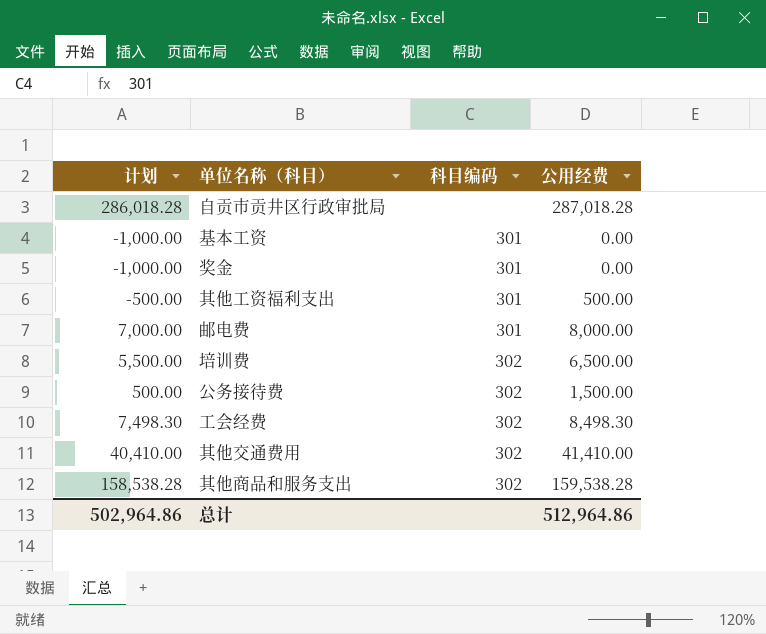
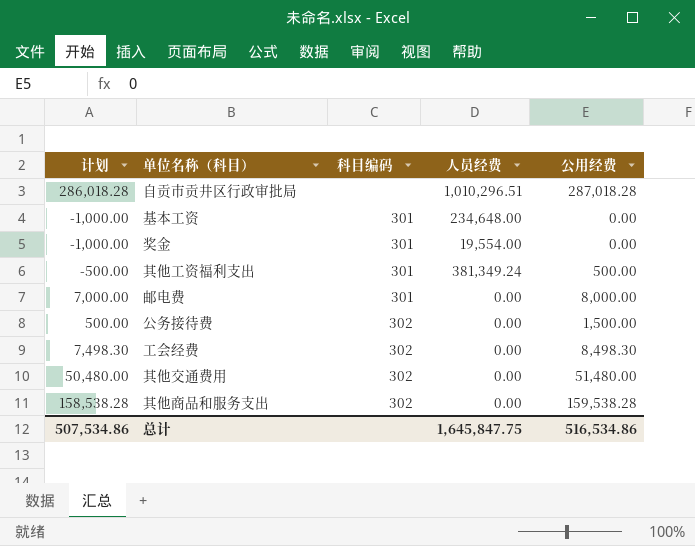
column 人员经费 | position: none -> 4
row 培训费: 5,500.00 | 302 | 6,500.00 -> none
其他交通费用 | 计划: 40,410.00 -> 50,480.00
其他交通费用 | 公用经费: 41,410.00 -> 51,480.00
总计 | 计划: 502,964.86 -> 507,534.86
总计 | 公用经费: 512,964.86 -> 516,534.86

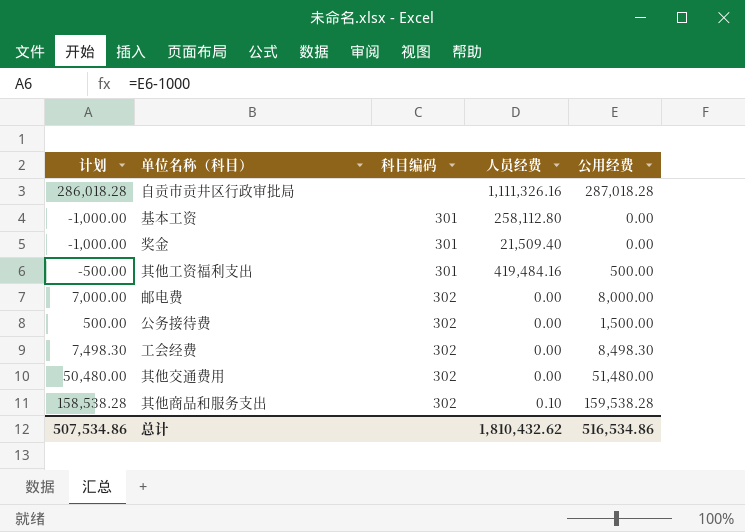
自贡市贡井区行政审批局 | 人员经费: 1,010,296.51 -> 1,111,326.16
基本工资 | 人员经费: 234,648.00 -> 258,112.80
奖金 | 人员经费: 19,554.00 -> 21,509.40
其他工资福利支出 | 人员经费: 381,349.24 -> 419,484.16
邮电费 | 科目编码: 301 -> 302
其他商品和服务支出 | 人员经费: 0.00 -> 0.10
总计 | 人员经费: 1,645,847.75 -> 1,810,432.62

